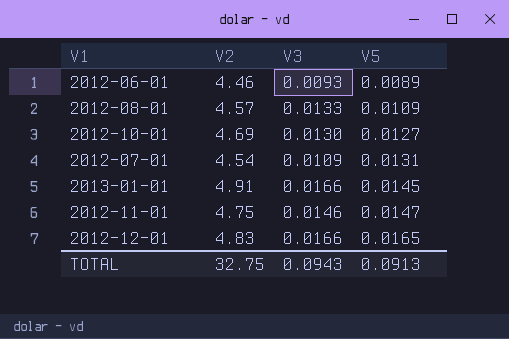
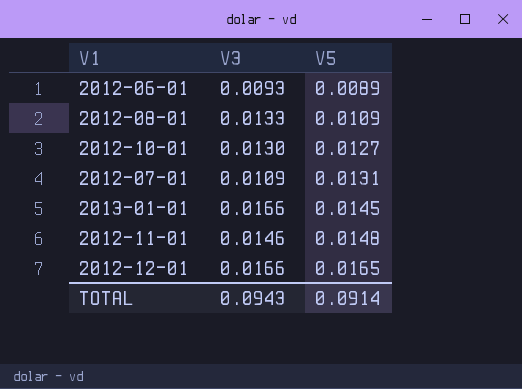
column V2 | position: 2 -> none
2012-11-01 | V5: 0.0147 -> 0.0148
TOTAL | V5: 0.0913 -> 0.0914

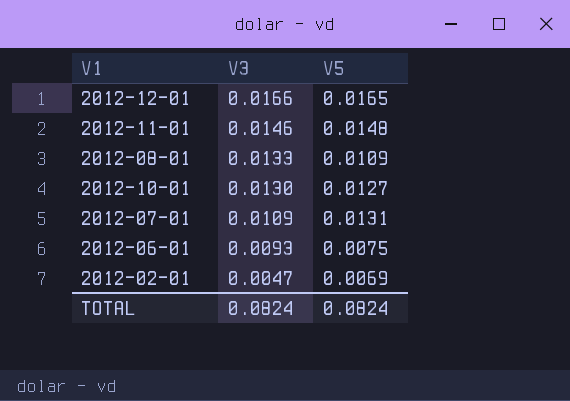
row order: V5 ascending -> V3 descending
row 2013-01-01: 0.0166 | 0.0145 -> none
2012-06-01 | V5: 0.0089 -> 0.0075
row 2012-02-01: none -> 0.0047 | 0.0069
TOTAL | V3: 0.0943 -> 0.0824
TOTAL | V5: 0.0914 -> 0.0824

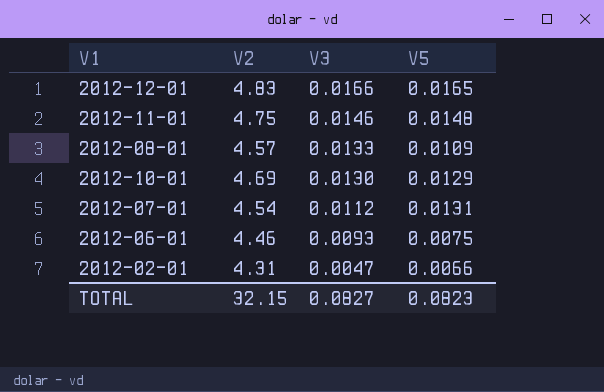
column V2 | position: none -> 2
2012-10-01 | V5: 0.0127 -> 0.0129
2012-07-01 | V3: 0.0109 -> 0.0112
2012-02-01 | V5: 0.0069 -> 0.0066
TOTAL | V3: 0.0824 -> 0.0827
TOTAL | V5: 0.0824 -> 0.0823

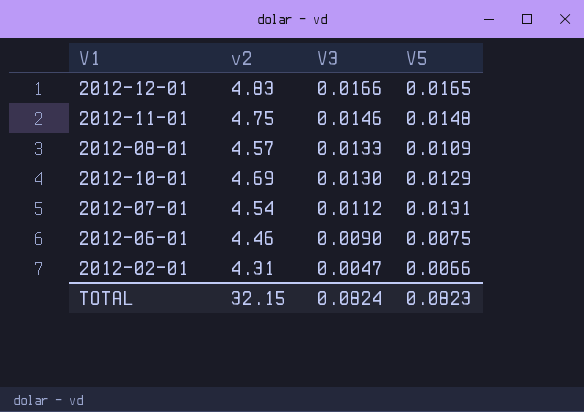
column name: V2 -> v2
2012-06-01 | V3: 0.0093 -> 0.0090
TOTAL | V3: 0.0827 -> 0.0824

